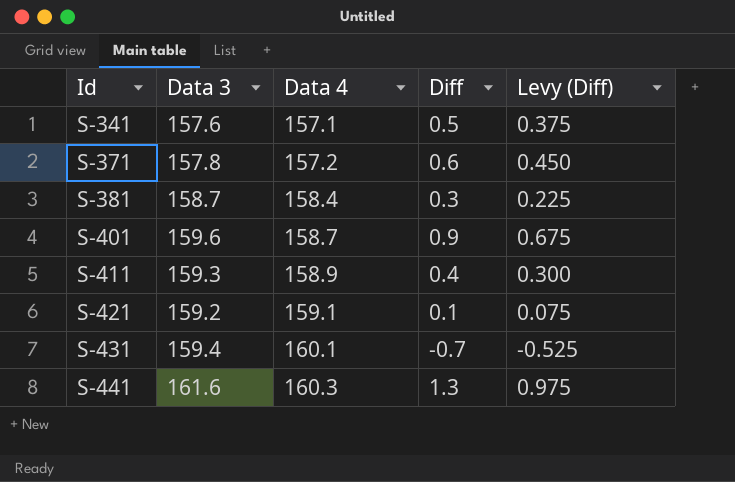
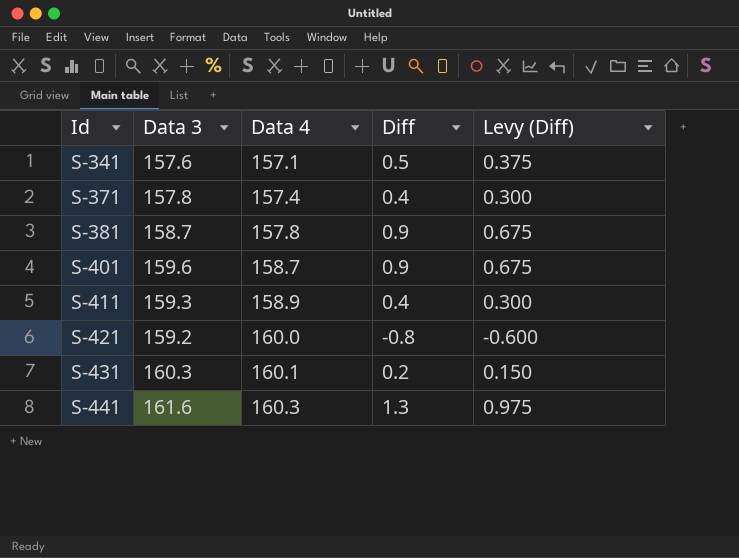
S-371 | Data 4: 157.2 -> 157.4
S-371 | Diff: 0.6 -> 0.4
S-371 | Levy (Diff): 0.450 -> 0.300
S-381 | Data 4: 158.4 -> 157.8
S-381 | Diff: 0.3 -> 0.9
S-381 | Levy (Diff): 0.225 -> 0.675
S-421 | Data 4: 159.1 -> 160.0
S-421 | Diff: 0.1 -> -0.8
S-421 | Levy (Diff): 0.075 -> -0.600
S-431 | Data 3: 159.4 -> 160.3
S-431 | Diff: -0.7 -> 0.2
S-431 | Levy (Diff): -0.525 -> 0.150

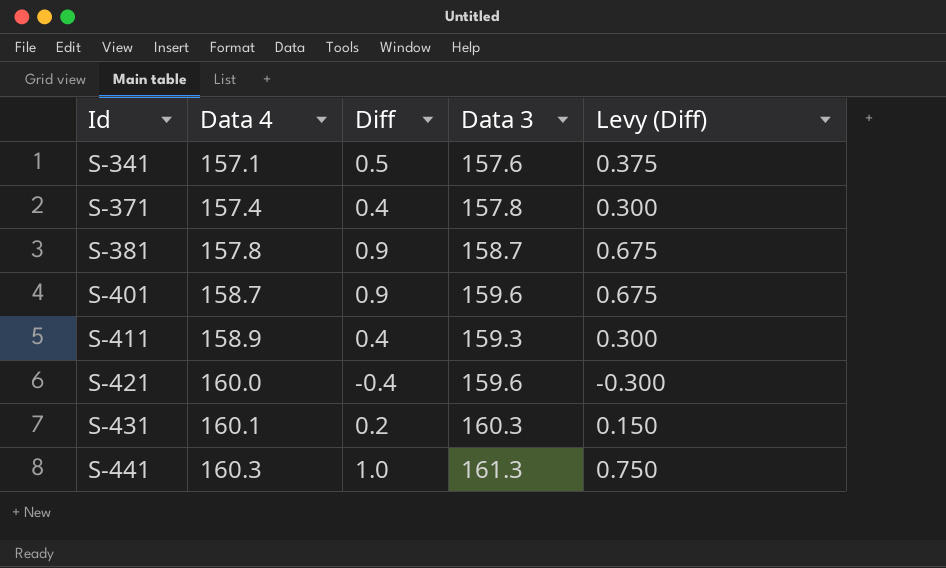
column Data 3 | position: 2 -> 4
S-421 | Diff: -0.8 -> -0.4
S-421 | Data 3: 159.2 -> 159.6
S-421 | Levy (Diff): -0.600 -> -0.300
S-441 | Diff: 1.3 -> 1.0
S-441 | Data 3: 161.6 -> 161.3
S-441 | Levy (Diff): 0.975 -> 0.750

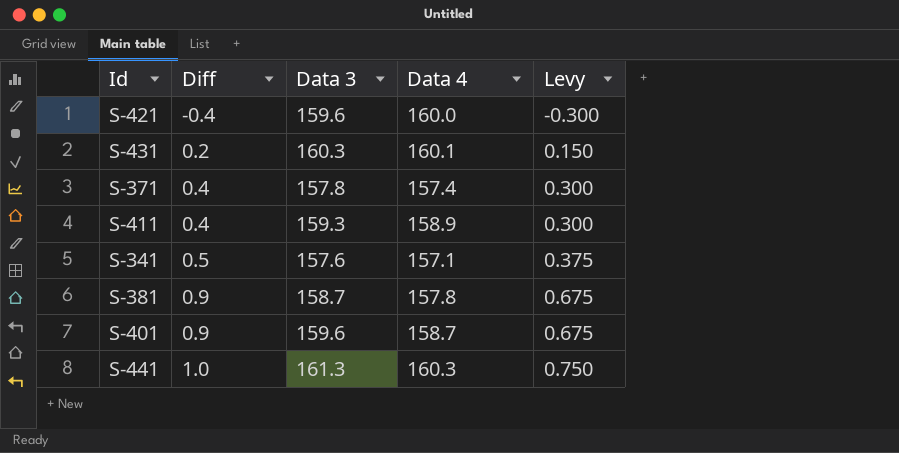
row order: Id ascending -> Diff ascending
column Data 4 | position: 2 -> 4
column name: Levy (Diff) -> Levy

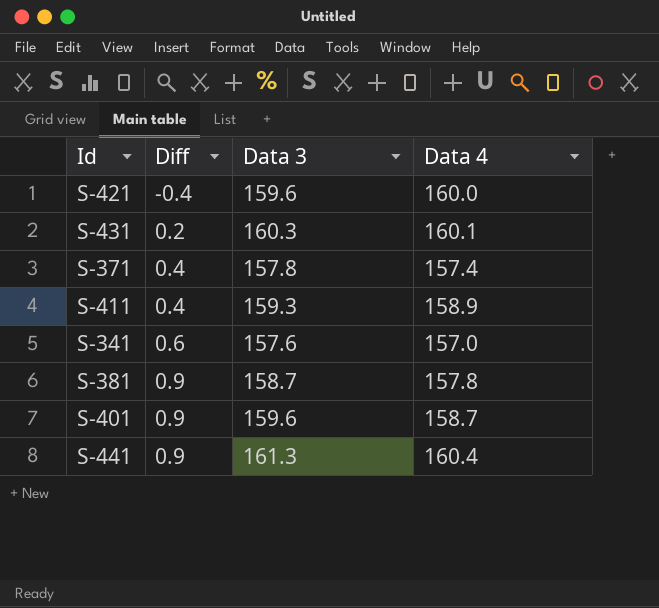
column Levy | formula: [Diff] * 0.75 -> none
S-341 | Diff: 0.5 -> 0.6
S-341 | Data 4: 157.1 -> 157.0
S-441 | Diff: 1.0 -> 0.9
S-441 | Data 4: 160.3 -> 160.4

